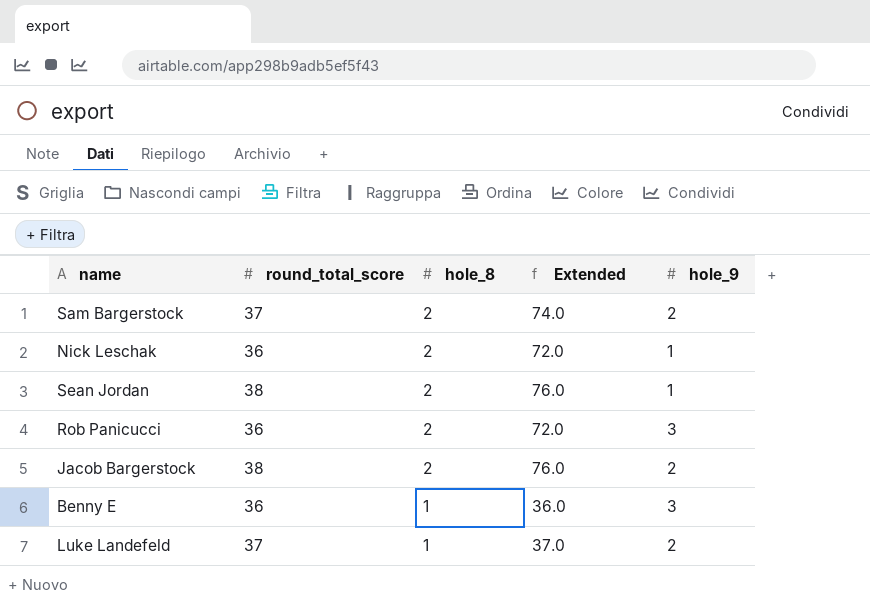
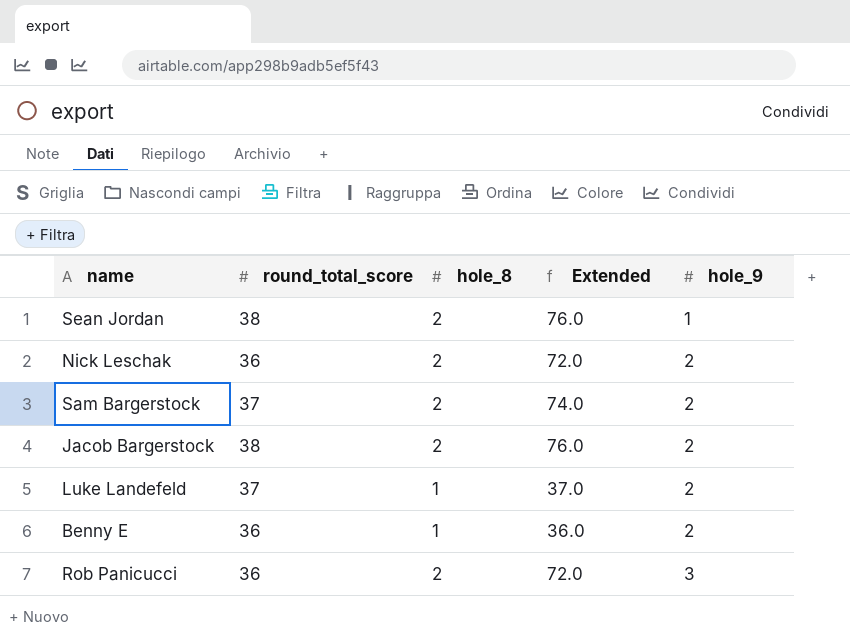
row order: hole_8 descending -> hole_9 ascending
Nick Leschak | hole_9: 1 -> 2
Benny E | hole_9: 3 -> 2

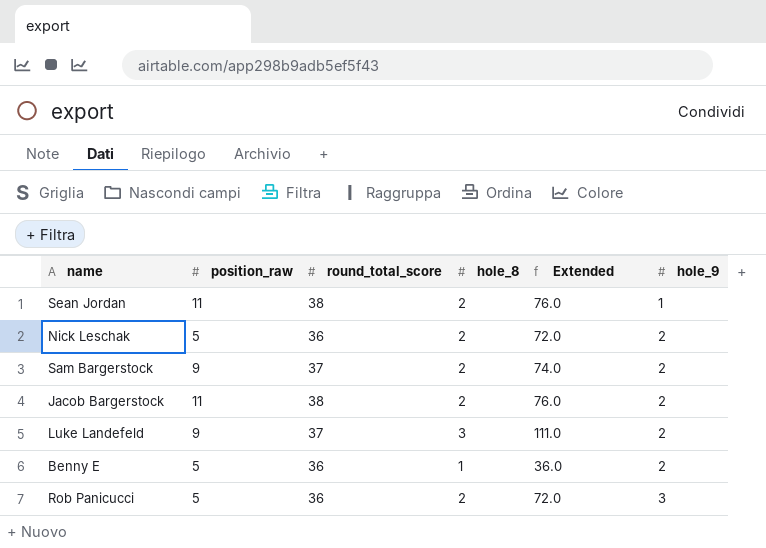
column position_raw | position: none -> 2
Luke Landefeld | hole_8: 1 -> 3
Luke Landefeld | Extended: 37.0 -> 111.0

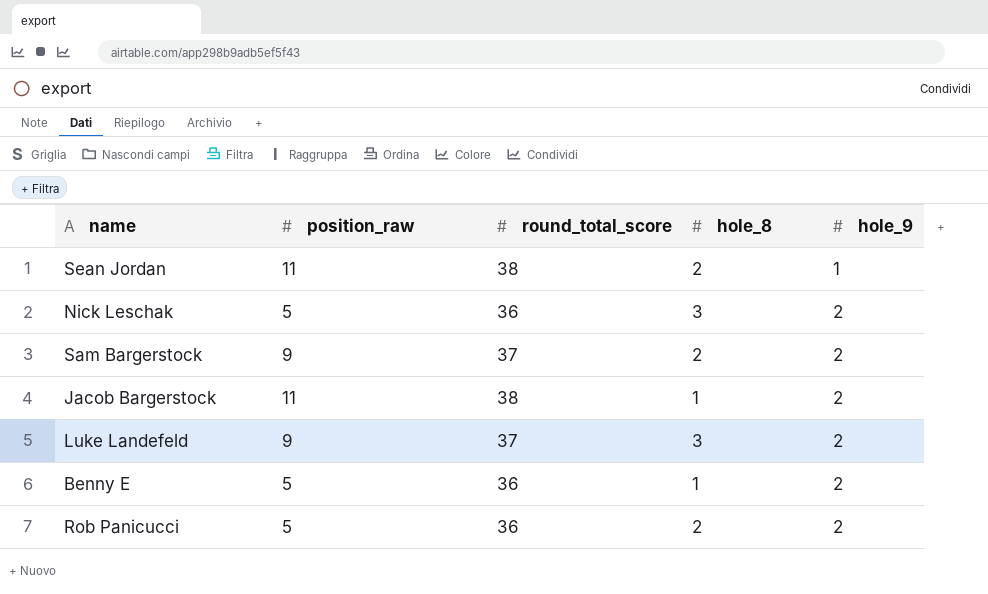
column Extended | formula: [round_total_score] * [hole_8] -> none
Nick Leschak | hole_8: 2 -> 3
Jacob Bargerstock | hole_8: 2 -> 1
Rob Panicucci | hole_9: 3 -> 2

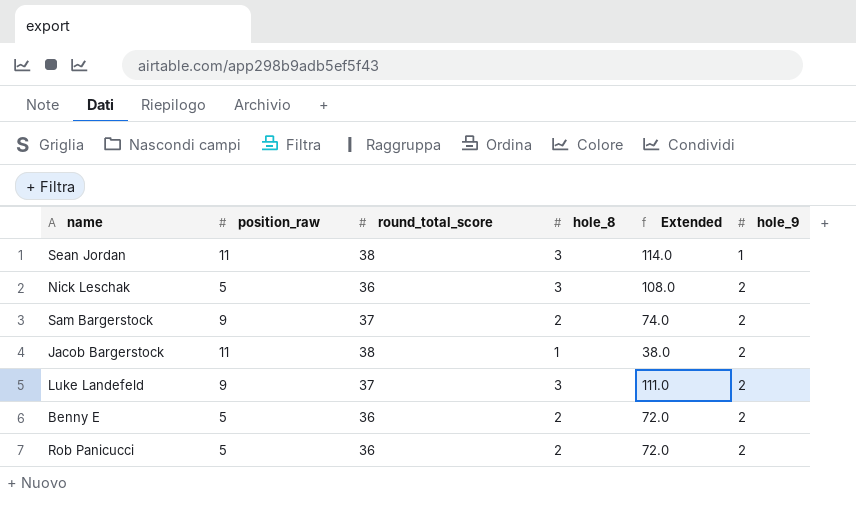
column Extended | formula: none -> [round_total_score] * [hole_8]
Sean Jordan | hole_8: 2 -> 3
Benny E | hole_8: 1 -> 2

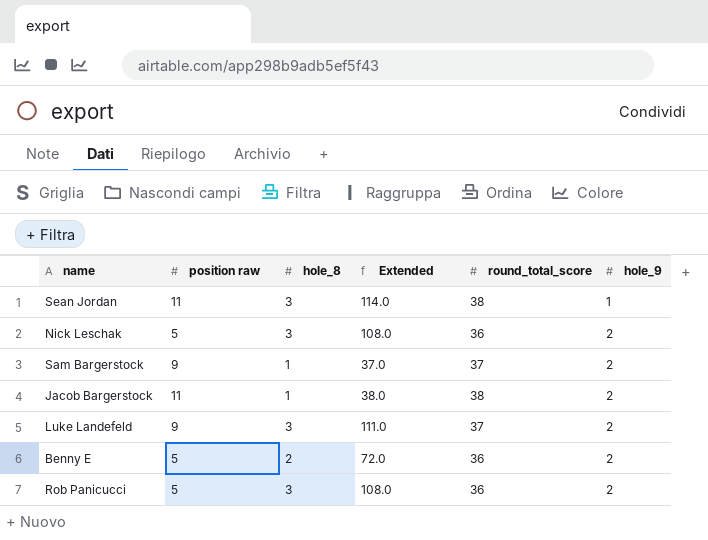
column name: position_raw -> position raw
column round_total_score | position: 3 -> 5
Sam Bargerstock | hole_8: 2 -> 1
Sam Bargerstock | Extended: 74.0 -> 37.0
Rob Panicucci | hole_8: 2 -> 3
Rob Panicucci | Extended: 72.0 -> 108.0

